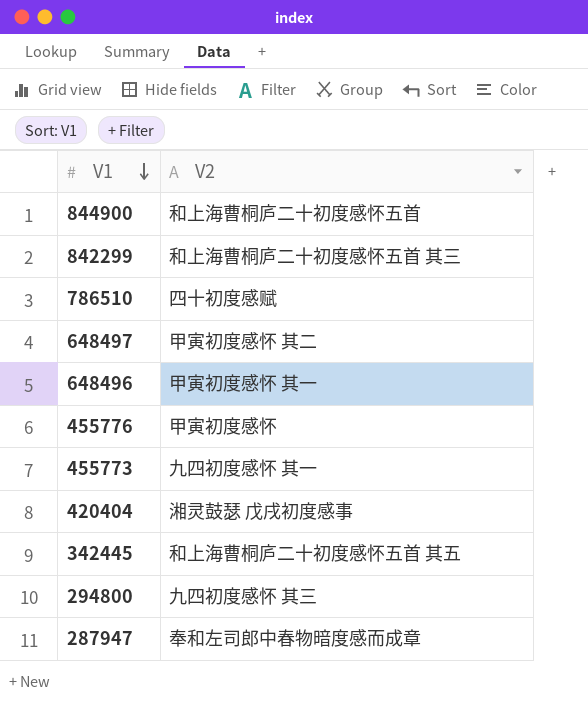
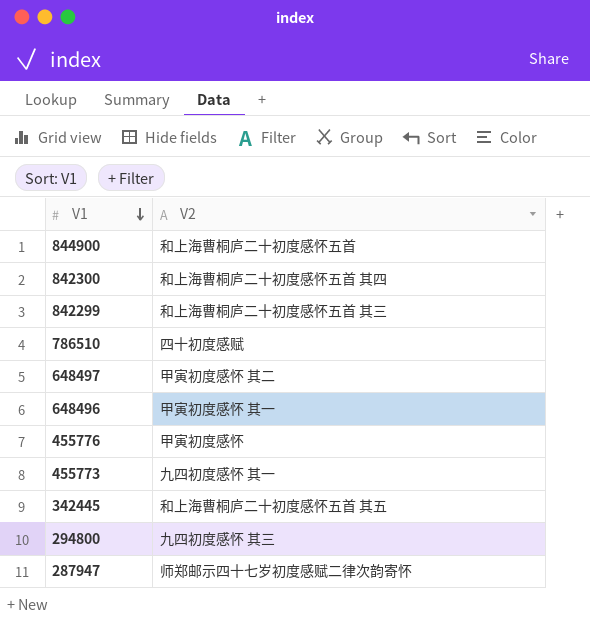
row 420404: 湘灵鼓瑟 戊戌初度感事 -> none
row 842300: none -> 和上海曹桐庐二十初度感怀五首 其四
287947 | V2: 奉和左司郎中春物暗度感而成章 -> 师郑邮示四十七岁初度感赋二律次韵寄怀

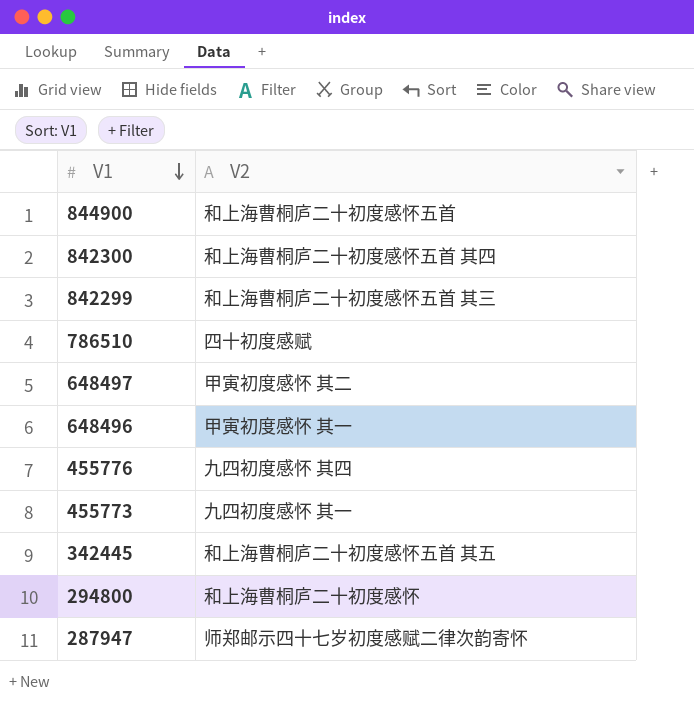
455776 | V2: 甲寅初度感怀 -> 九四初度感怀 其四
294800 | V2: 九四初度感怀 其三 -> 和上海曹桐庐二十初度感怀

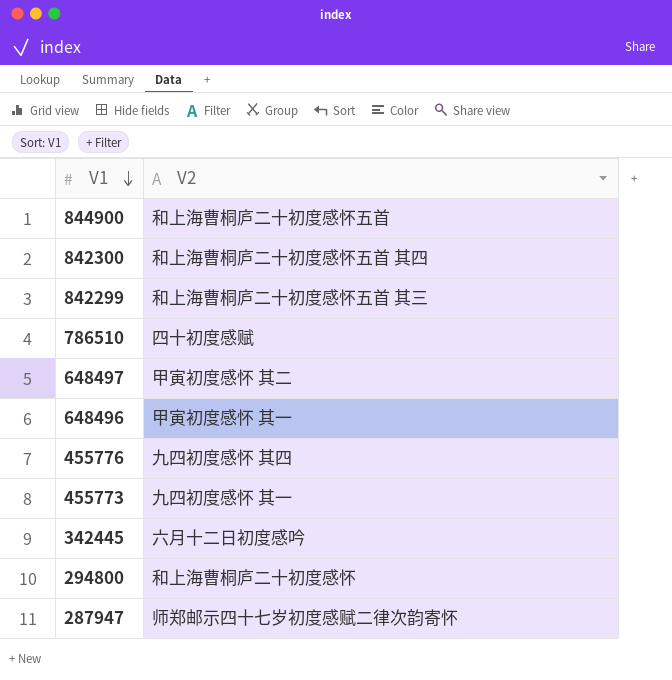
342445 | V2: 和上海曹桐庐二十初度感怀五首 其五 -> 六月十二日初度感吟

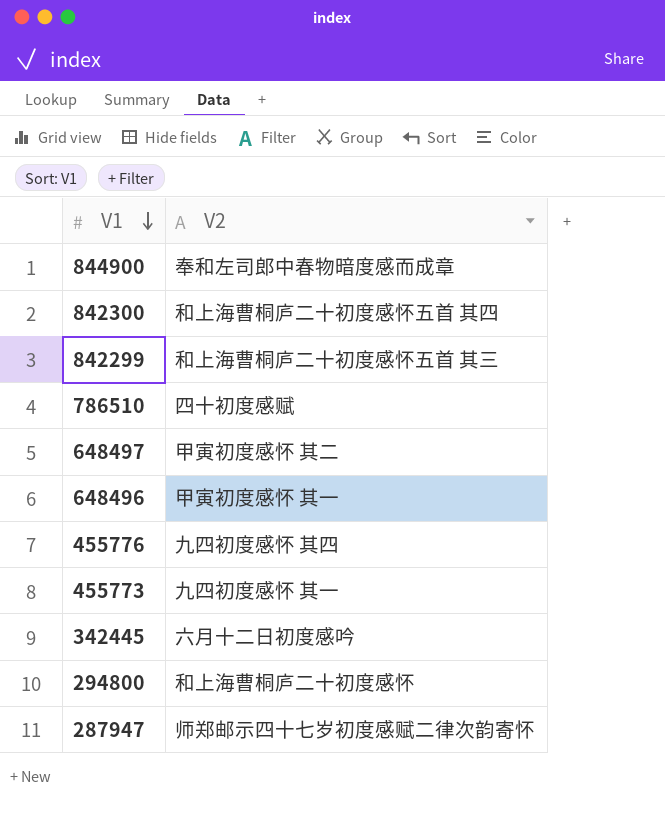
844900 | V2: 和上海曹桐庐二十初度感怀五首 -> 奉和左司郎中春物暗度感而成章

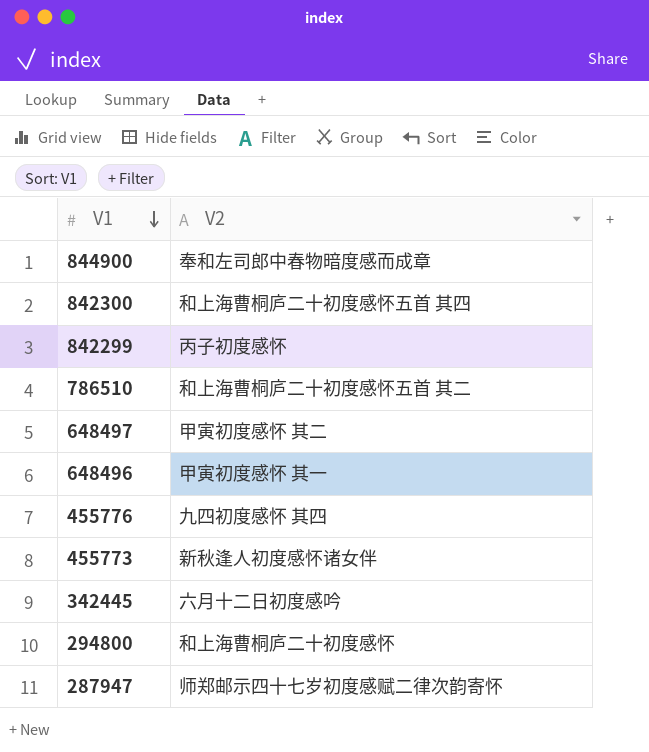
842299 | V2: 和上海曹桐庐二十初度感怀五首 其三 -> 丙子初度感怀
786510 | V2: 四十初度感赋 -> 和上海曹桐庐二十初度感怀五首 其二
455773 | V2: 九四初度感怀 其一 -> 新秋逢人初度感怀诸女伴

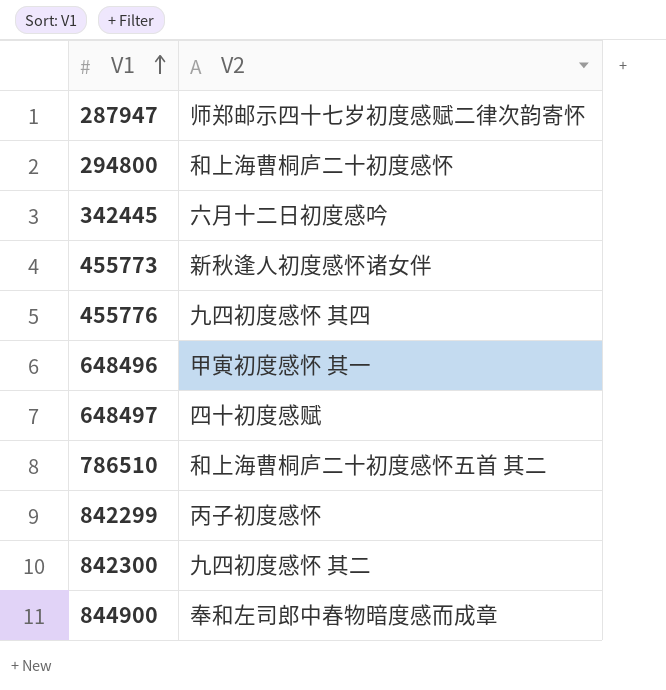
row order: V1 descending -> V1 ascending
648497 | V2: 甲寅初度感怀 其二 -> 四十初度感赋
842300 | V2: 和上海曹桐庐二十初度感怀五首 其四 -> 九四初度感怀 其二

